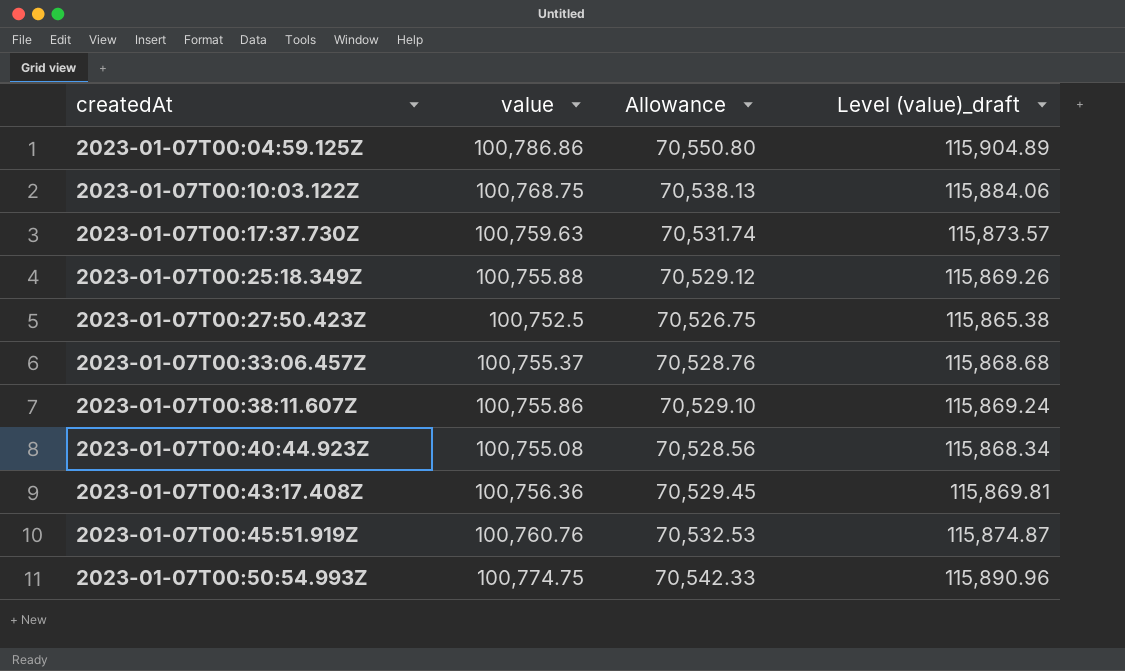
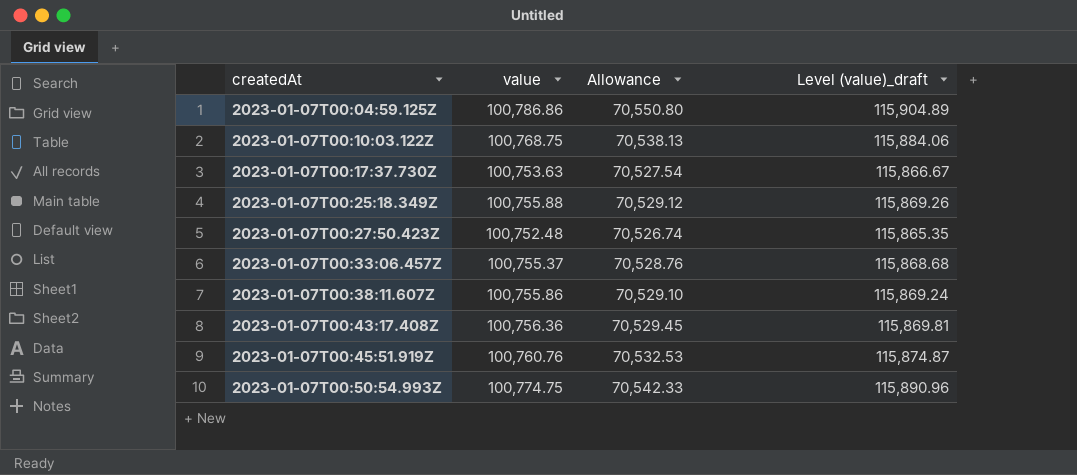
row 2023-01-07T00:40:44.923Z: 100,755.08 | 70,528.56 | 115,868.34 -> none
2023-01-07T00:17:37.730Z | value: 100,759.63 -> 100,753.63
2023-01-07T00:17:37.730Z | Allowance: 70,531.74 -> 70,527.54
2023-01-07T00:17:37.730Z | Level (value)_draft: 115,873.57 -> 115,866.67
2023-01-07T00:27:50.423Z | value: 100,752.5 -> 100,752.48
2023-01-07T00:27:50.423Z | Allowance: 70,526.75 -> 70,526.74
2023-01-07T00:27:50.423Z | Level (value)_draft: 115,865.38 -> 115,865.35

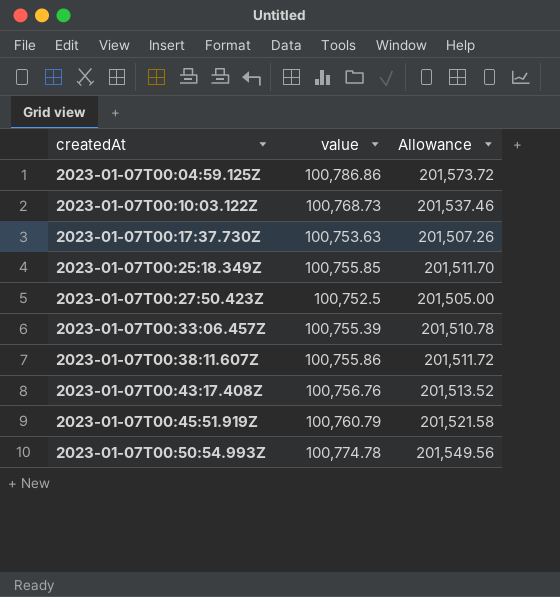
column Level (value)_draft | formula: [value] * 1.15 -> none
column Allowance | formula: [value] * 0.7 -> [value] * 2
2023-01-07T00:10:03.122Z | value: 100,768.75 -> 100,768.73
2023-01-07T00:25:18.349Z | value: 100,755.88 -> 100,755.85
2023-01-07T00:27:50.423Z | value: 100,752.48 -> 100,752.5
2023-01-07T00:33:06.457Z | value: 100,755.37 -> 100,755.39
2023-01-07T00:43:17.408Z | value: 100,756.36 -> 100,756.76
2023-01-07T00:45:51.919Z | value: 100,760.76 -> 100,760.79
2023-01-07T00:50:54.993Z | value: 100,774.75 -> 100,774.78

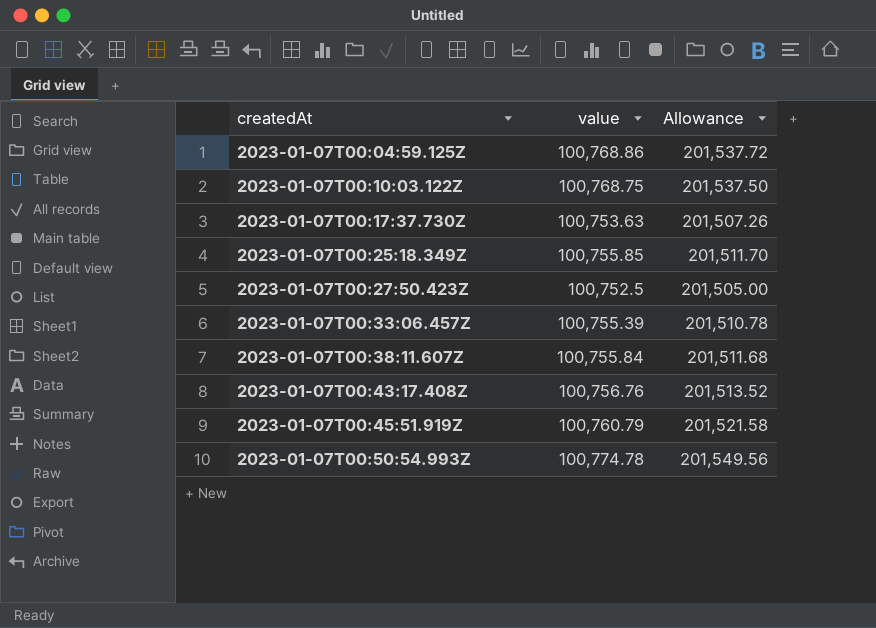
2023-01-07T00:04:59.125Z | value: 100,786.86 -> 100,768.86
2023-01-07T00:04:59.125Z | Allowance: 201,573.72 -> 201,537.72
2023-01-07T00:10:03.122Z | value: 100,768.73 -> 100,768.75
2023-01-07T00:10:03.122Z | Allowance: 201,537.46 -> 201,537.50
2023-01-07T00:38:11.607Z | value: 100,755.86 -> 100,755.84
2023-01-07T00:38:11.607Z | Allowance: 201,511.72 -> 201,511.68

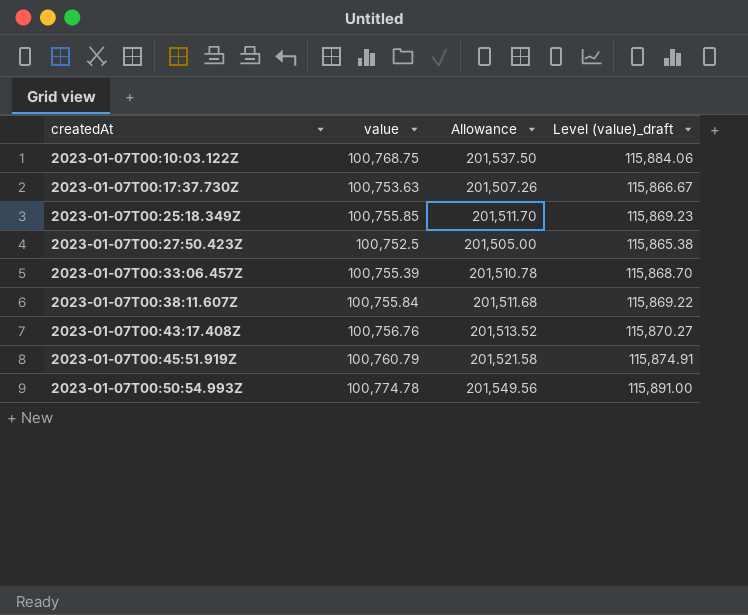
column Level (value)_draft | formula: none -> [value] * 1.15
row 2023-01-07T00:04:59.125Z: 100,768.86 | 201,537.72 -> none

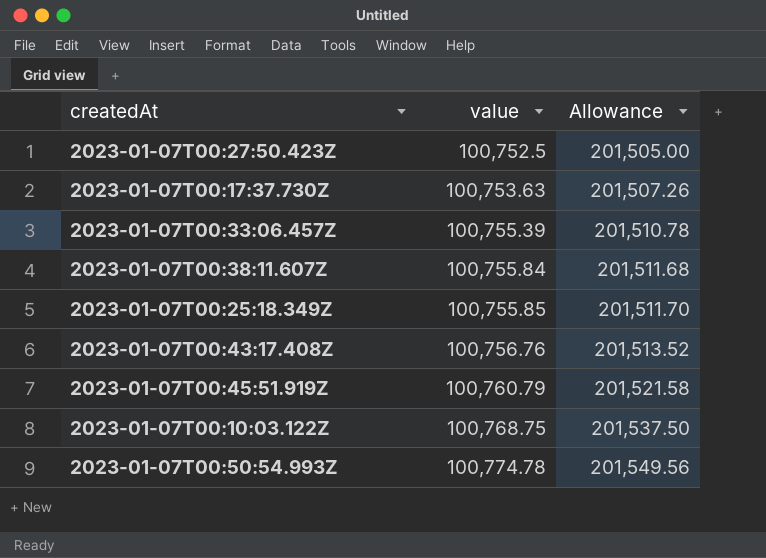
row order: createdAt ascending -> value ascending
column Level (value)_draft | formula: [value] * 1.15 -> none

